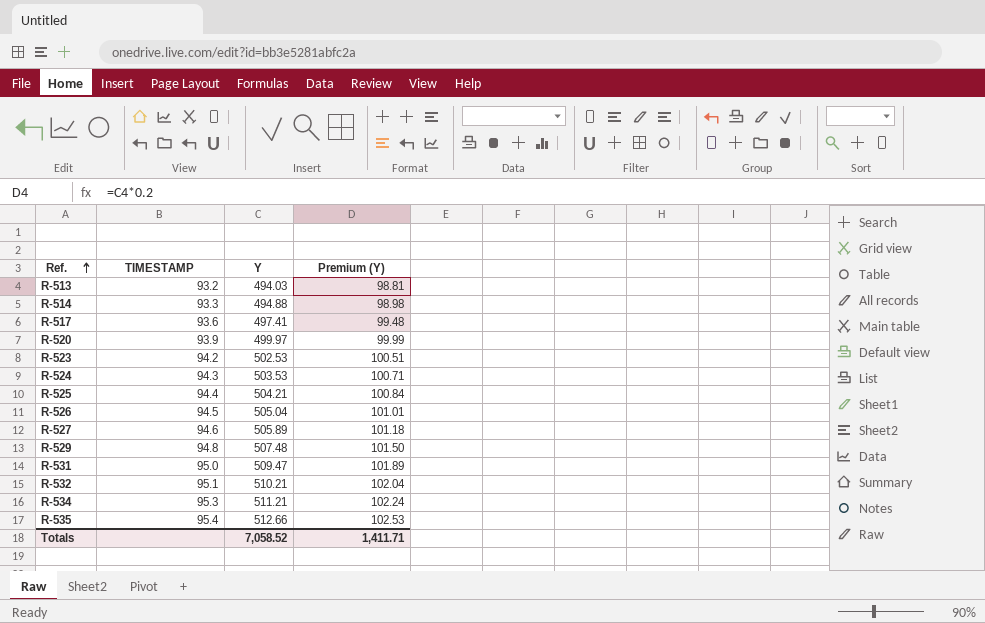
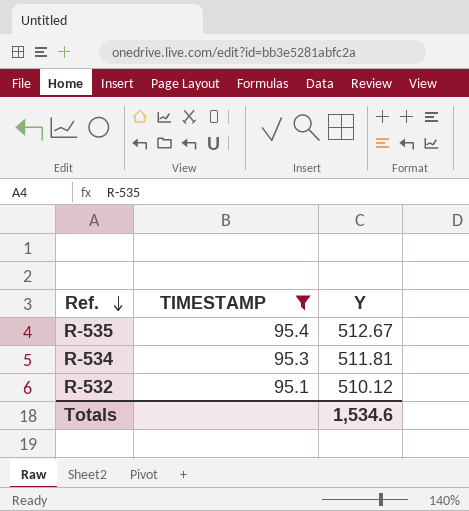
filter: none -> TIMESTAMP >= 95.1
row order: Ref. ascending -> Ref. descending
column Premium (Y) | formula: [Y] * 0.2 -> none
R-535 | Y: 512.66 -> 512.67
R-534 | Y: 511.21 -> 511.81
R-532 | Y: 510.21 -> 510.12
Totals | Y: 7,058.52 -> 1,534.6

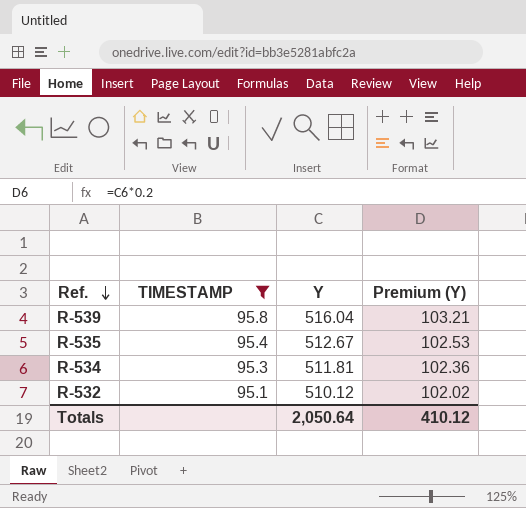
column Premium (Y) | formula: none -> [Y] * 0.2
row R-539: none -> 95.8 | 516.04 | 103.21
Totals | Y: 1,534.6 -> 2,050.64

